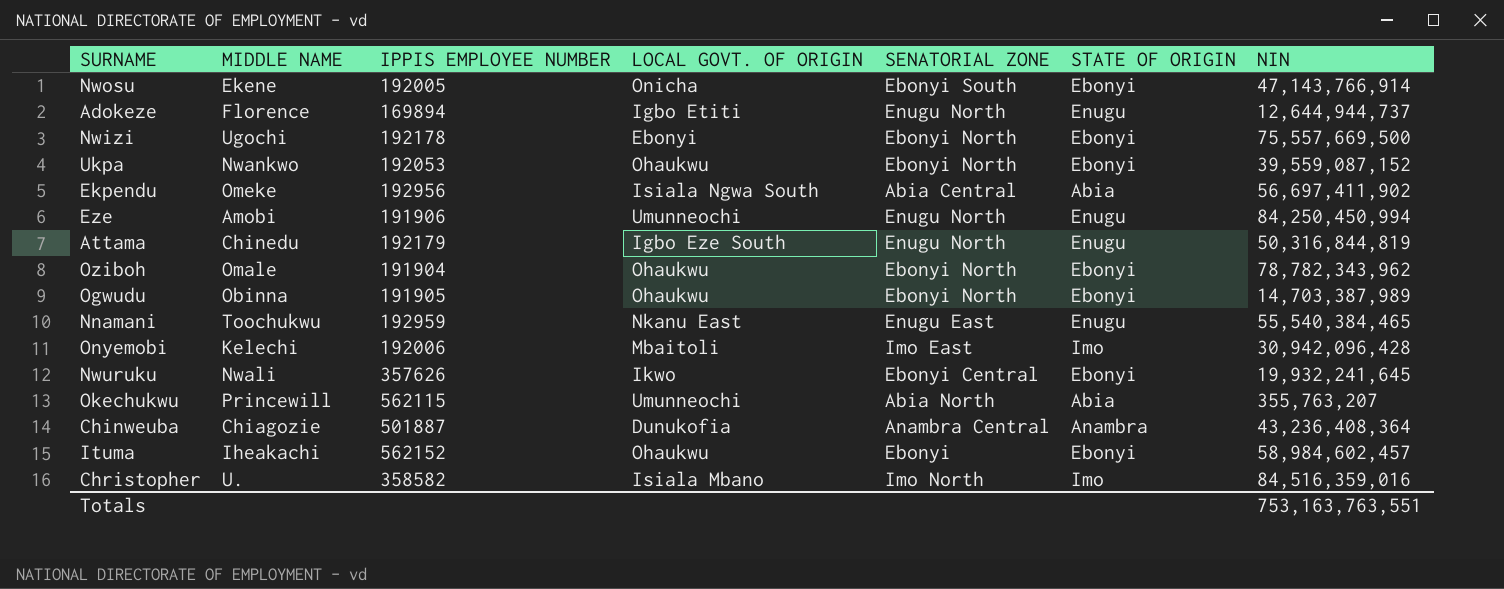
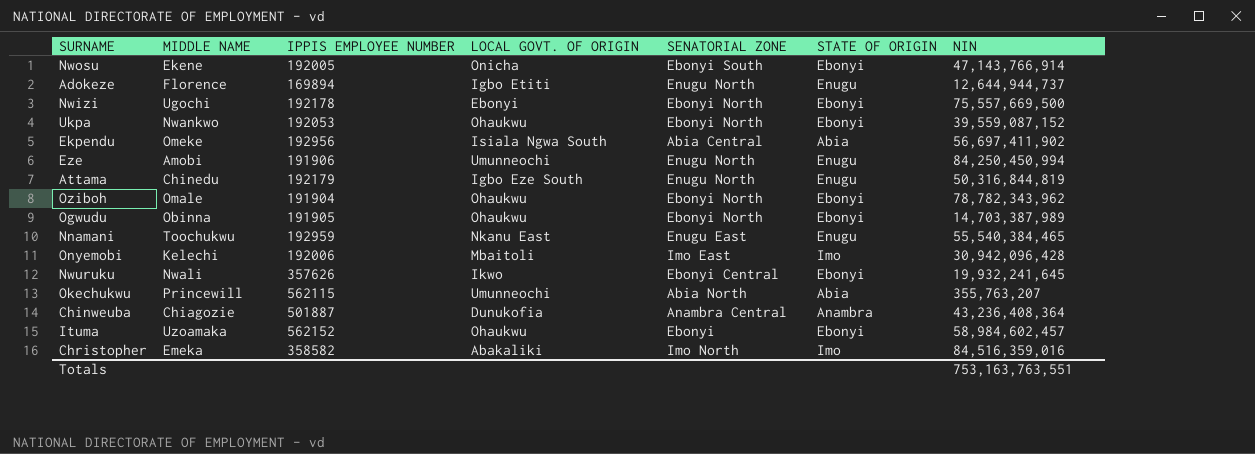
Ituma | MIDDLE NAME: Iheakachi -> Uzoamaka
Christopher | MIDDLE NAME: U. -> Emeka
Christopher | LOCAL GOVT. OF ORIGIN: Isiala Mbano -> Abakaliki

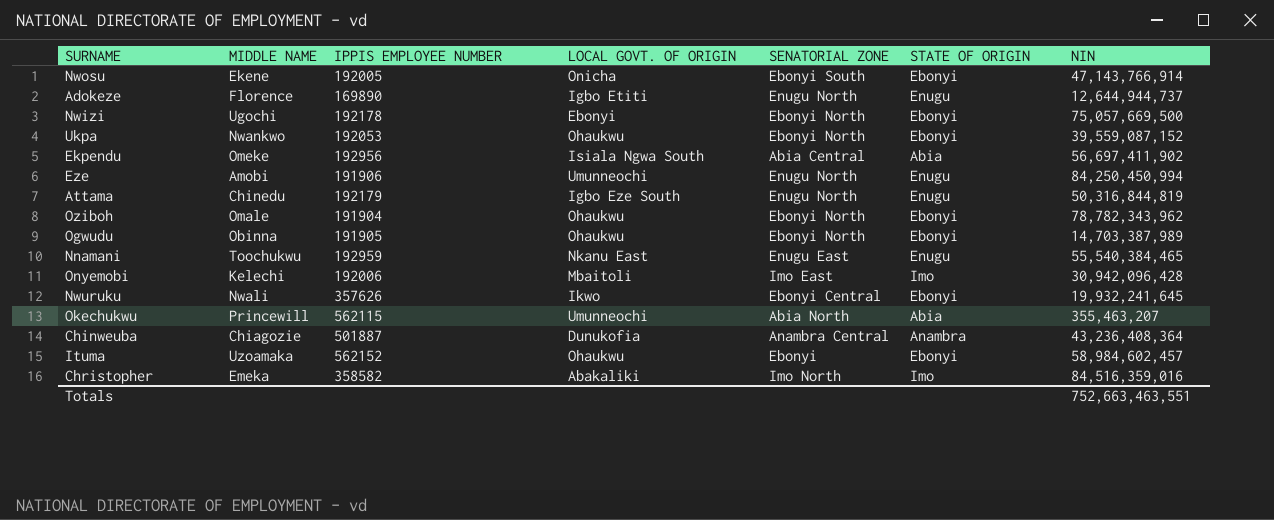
Adokeze | IPPIS EMPLOYEE NUMBER: 169894 -> 169890
Nwizi | NIN: 75,557,669,500 -> 75,057,669,500
Okechukwu | NIN: 355,763,207 -> 355,463,207
Totals | NIN: 753,163,763,551 -> 752,663,463,551

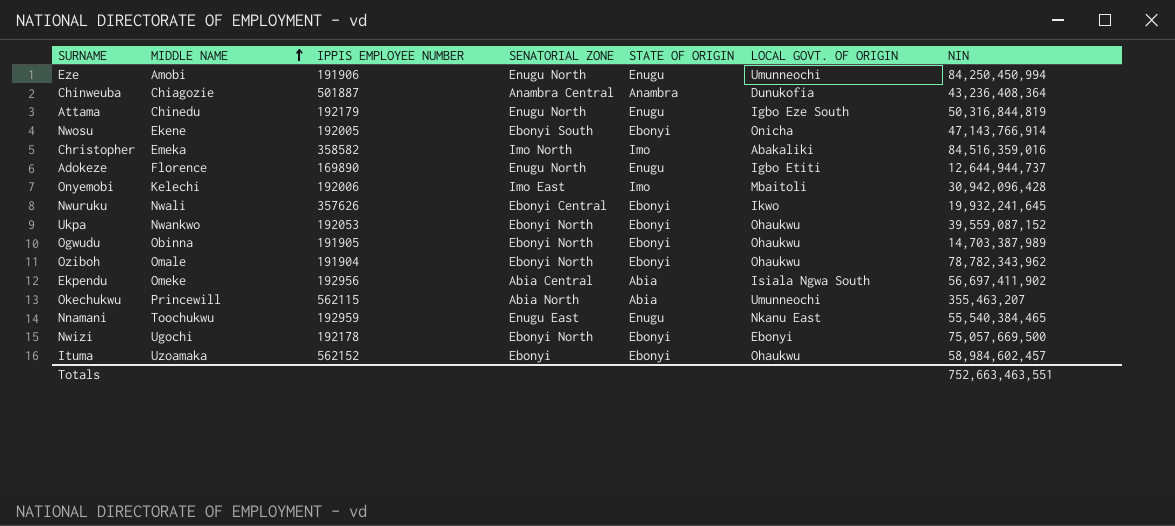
row order: none -> MIDDLE NAME ascending
column LOCAL GOVT. OF ORIGIN | position: 4 -> 6

